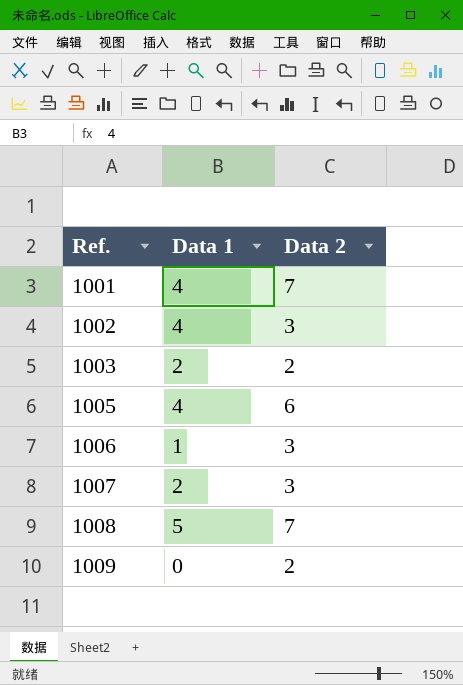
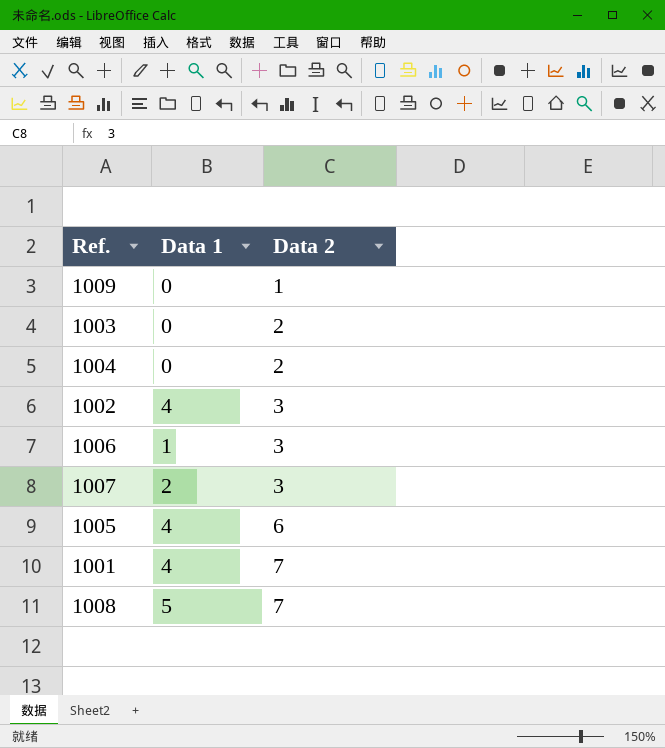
row order: Ref. ascending -> Data 2 ascending
1009 | Data 2: 2 -> 1
1003 | Data 1: 2 -> 0
row 1004: none -> 0 | 2

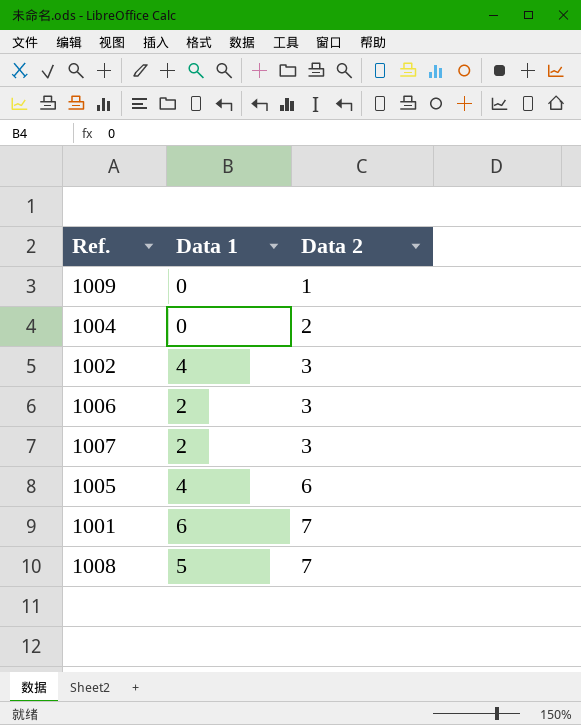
row 1003: 0 | 2 -> none
1006 | Data 1: 1 -> 2
1001 | Data 1: 4 -> 6

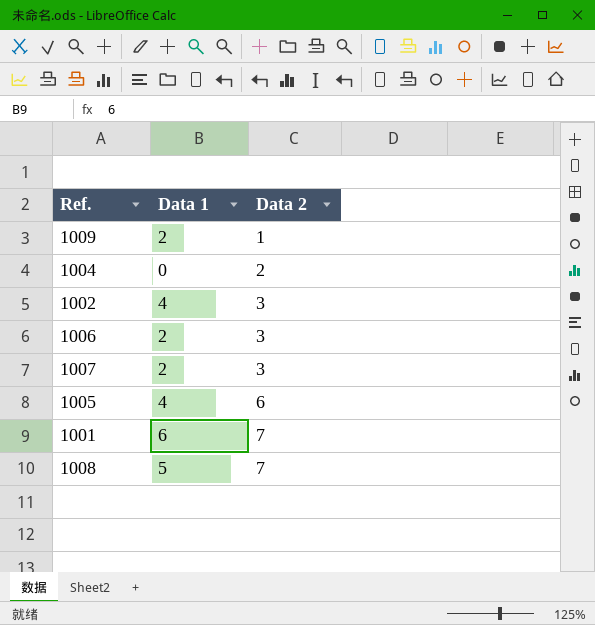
1009 | Data 1: 0 -> 2

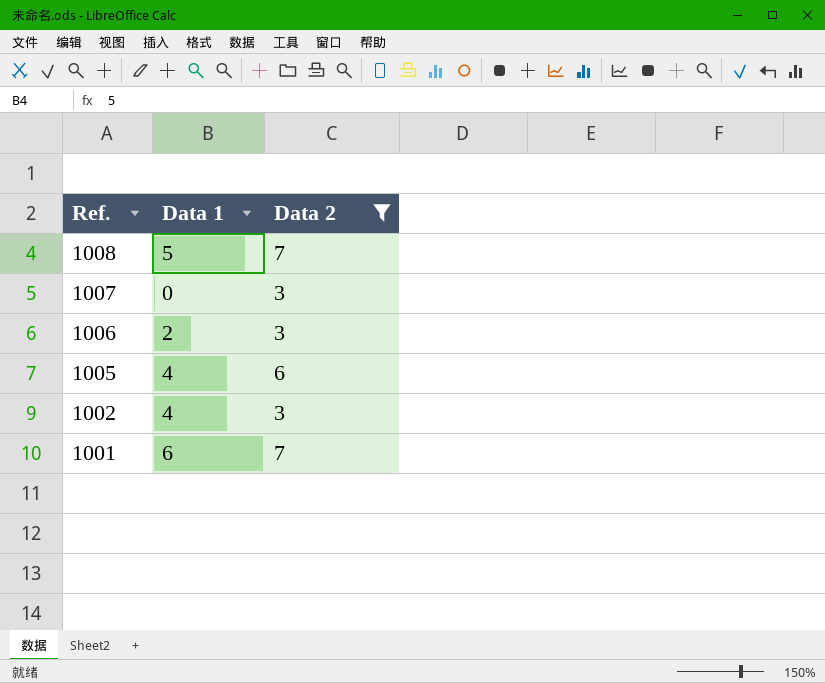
filter: none -> Data 2 >= 3
row order: Data 2 ascending -> Ref. descending
1007 | Data 1: 2 -> 0

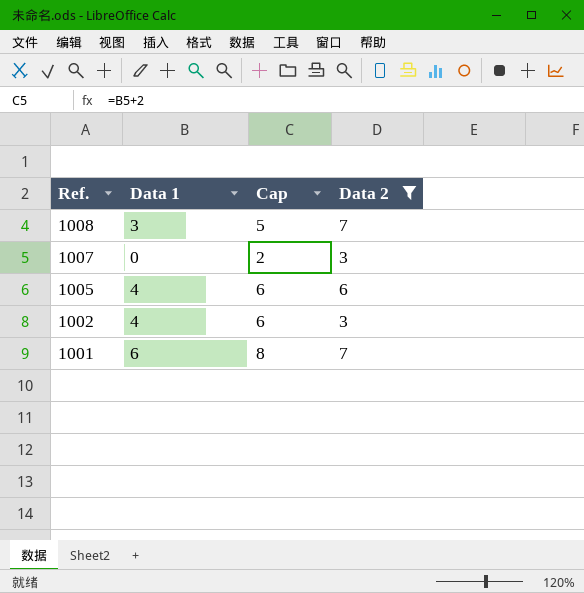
column Cap | formula: none -> [Data 1] + 2
row 1006: 2 | 3 -> none
1008 | Data 1: 5 -> 3

